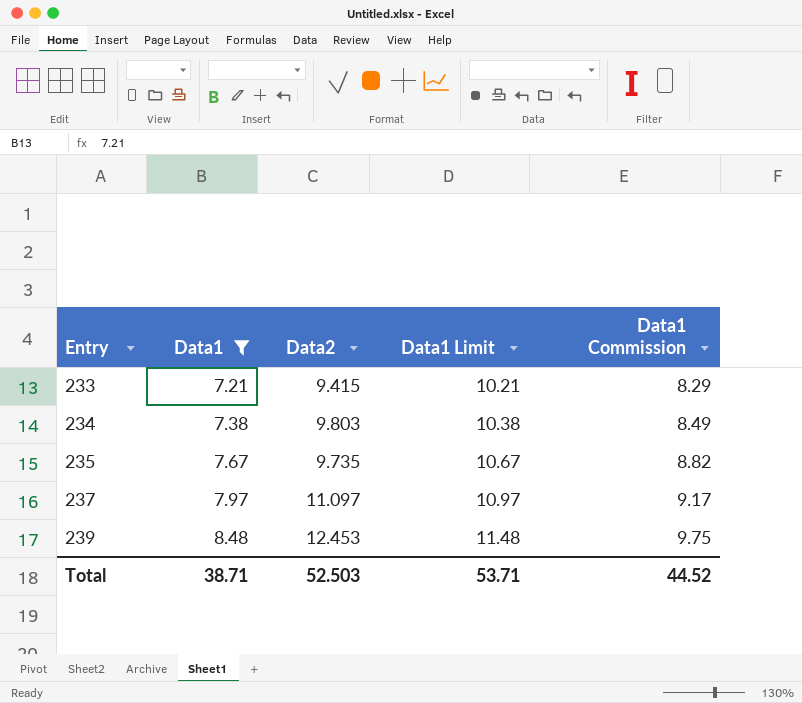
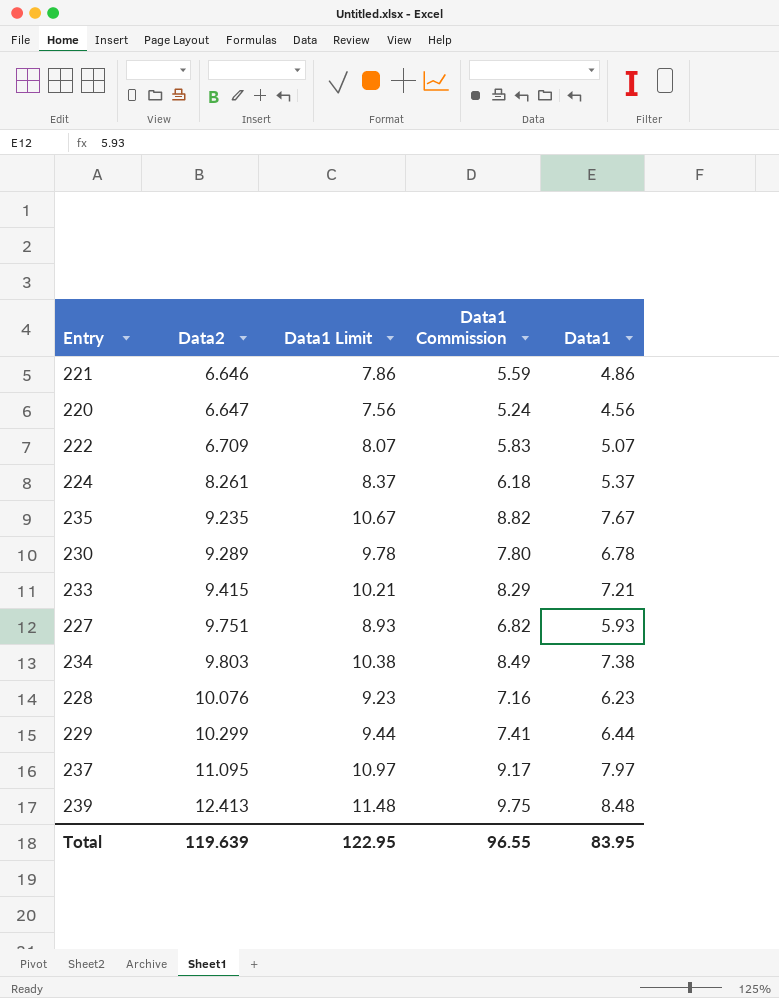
filter: Data1 >= 7.21 -> none
row order: Entry ascending -> Data2 ascending
column Data1 | position: 2 -> 5
235 | Data2: 9.735 -> 9.235
237 | Data2: 11.097 -> 11.095
239 | Data2: 12.453 -> 12.413
Total | Data2: 52.503 -> 119.639
Total | Data1 Limit: 53.71 -> 122.95
Total | Data1 Commission: 44.52 -> 96.55
Total | Data1: 38.71 -> 83.95

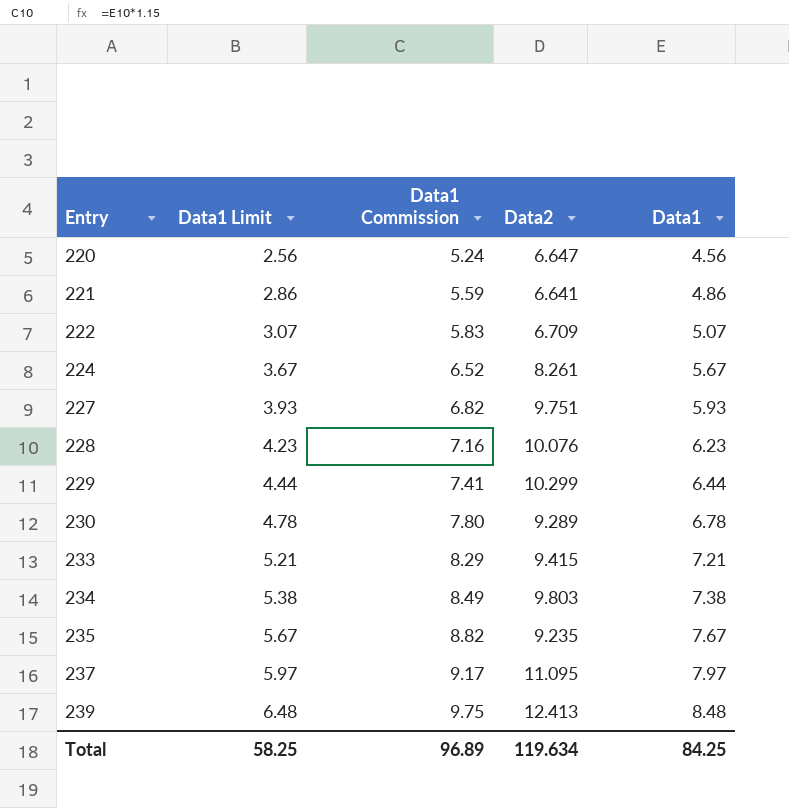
row order: Data2 ascending -> Entry ascending
column Data1 Limit | formula: [Data1] + 3 -> [Data1] - 2
column Data2 | position: 2 -> 4
221 | Data2: 6.646 -> 6.641
224 | Data1 Commission: 6.18 -> 6.52
224 | Data1: 5.37 -> 5.67
Total | Data1 Limit: 122.95 -> 58.25
Total | Data1 Commission: 96.55 -> 96.89
Total | Data2: 119.639 -> 119.634
Total | Data1: 83.95 -> 84.25

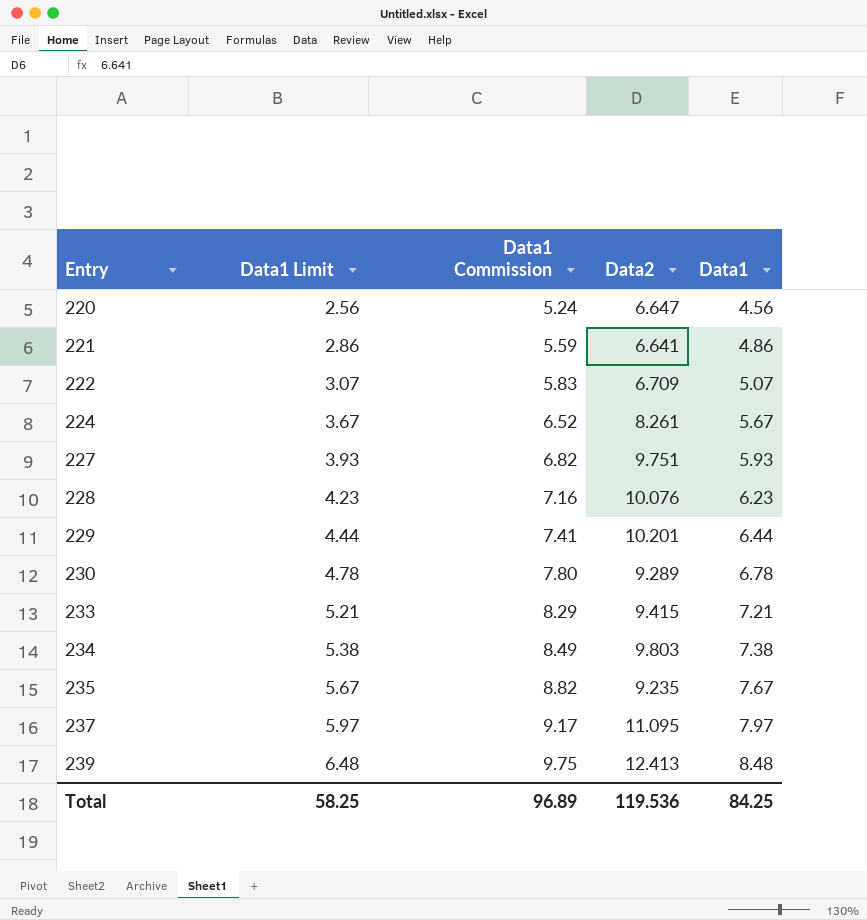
229 | Data2: 10.299 -> 10.201
Total | Data2: 119.634 -> 119.536

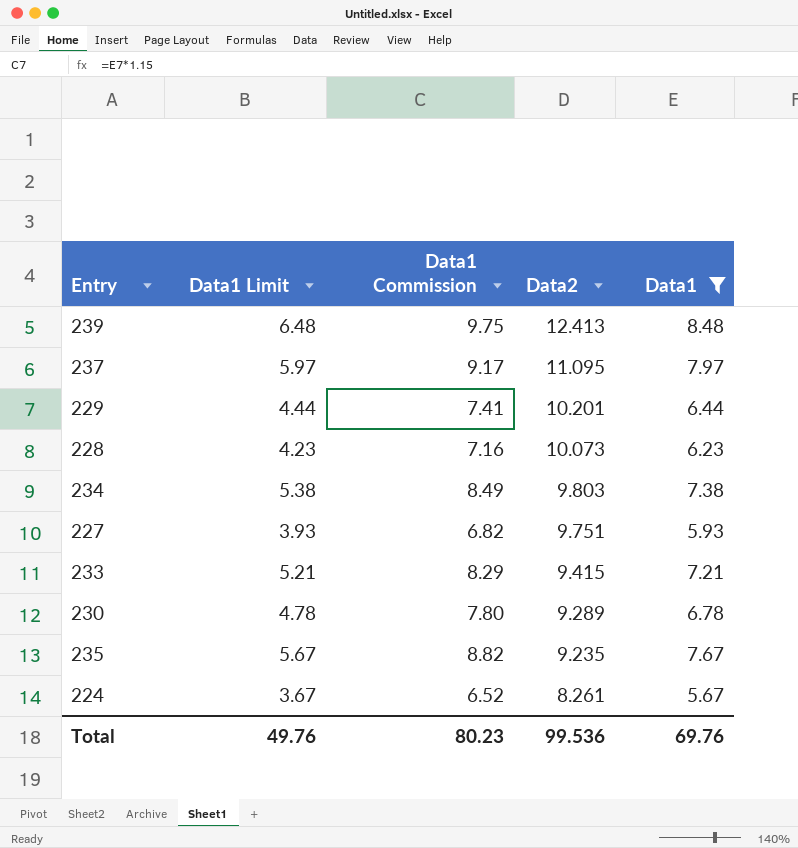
filter: none -> Data1 >= 5.67
row order: Entry ascending -> Data2 descending
228 | Data2: 10.076 -> 10.073
Total | Data1 Limit: 58.25 -> 49.76
Total | Data1 Commission: 96.89 -> 80.23
Total | Data2: 119.536 -> 99.536
Total | Data1: 84.25 -> 69.76

